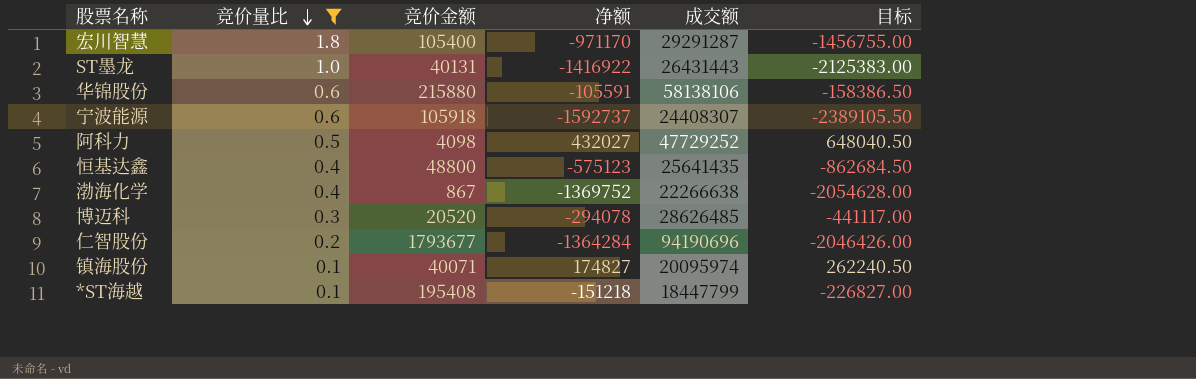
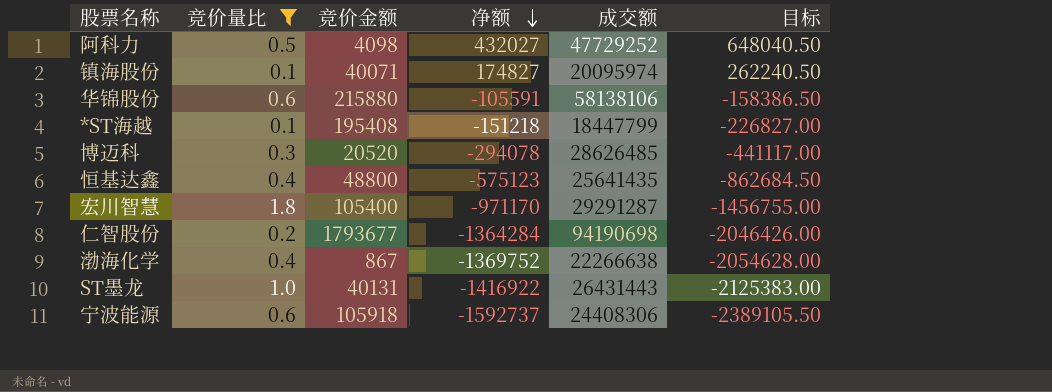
row order: 竞价量比 descending -> 净额 descending
仁智股份 | 成交额: 94190696 -> 94190698
宁波能源 | 成交额: 24408307 -> 24408306

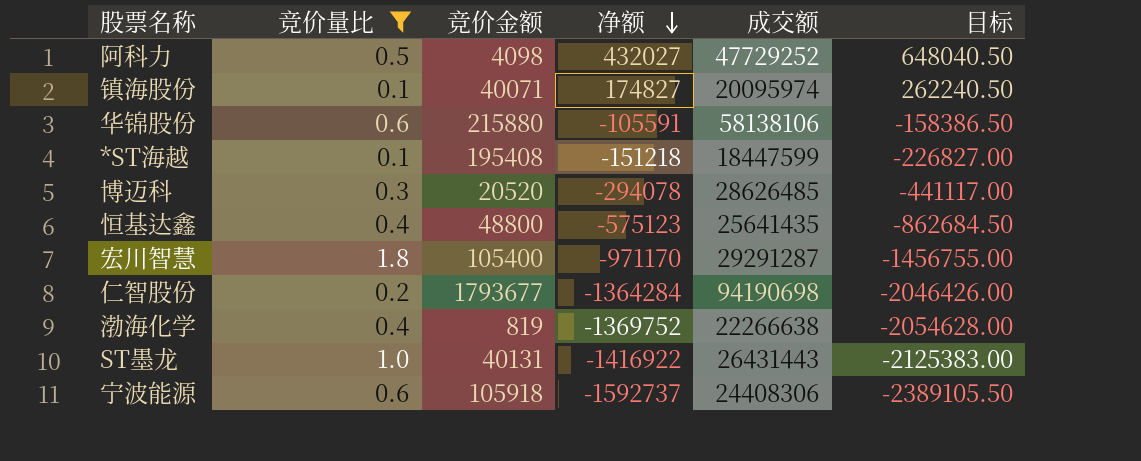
*ST海越 | 成交额: 18447799 -> 18447599
渤海化学 | 竞价金额: 867 -> 819

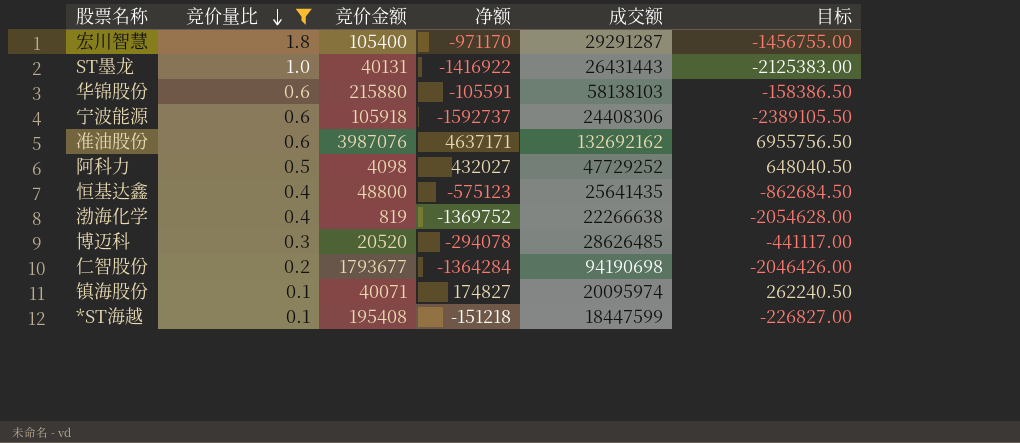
row order: 净额 descending -> 竞价量比 descending
华锦股份 | 成交额: 58138106 -> 58138103
row 准油股份: none -> 0.6 | 3987076 | 4637171 | 132692162 | 6955756.50

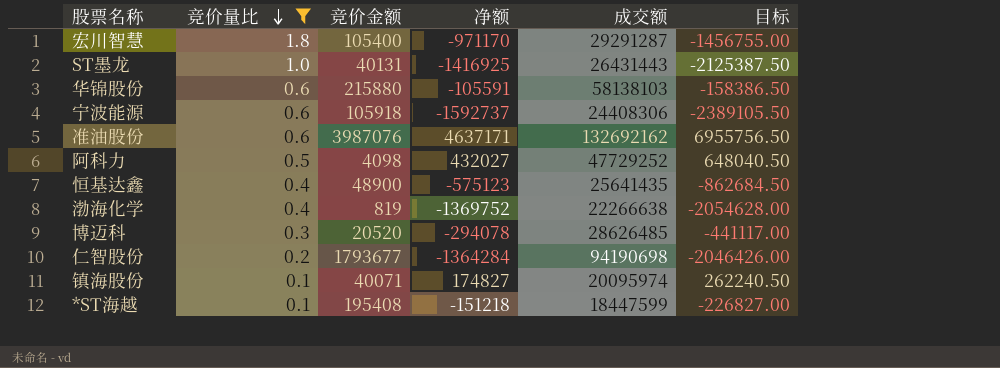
ST墨龙 | 净额: -1416922 -> -1416925
ST墨龙 | 目标: -2125383.00 -> -2125387.50
恒基达鑫 | 竞价金额: 48800 -> 48900

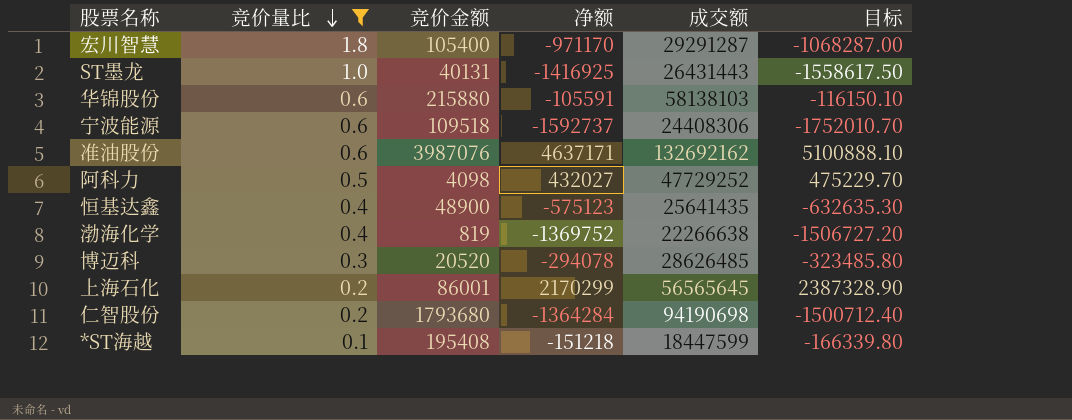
column 目标 | formula: [净额] * 1.5 -> [净额] * 1.1
row 镇海股份: 0.1 | 40071 | 174827 | 20095974 | 262240.50 -> none
宁波能源 | 竞价金额: 105918 -> 109518
row 上海石化: none -> 0.2 | 86001 | 2170299 | 56565645 | 2387328.90
仁智股份 | 竞价金额: 1793677 -> 1793680

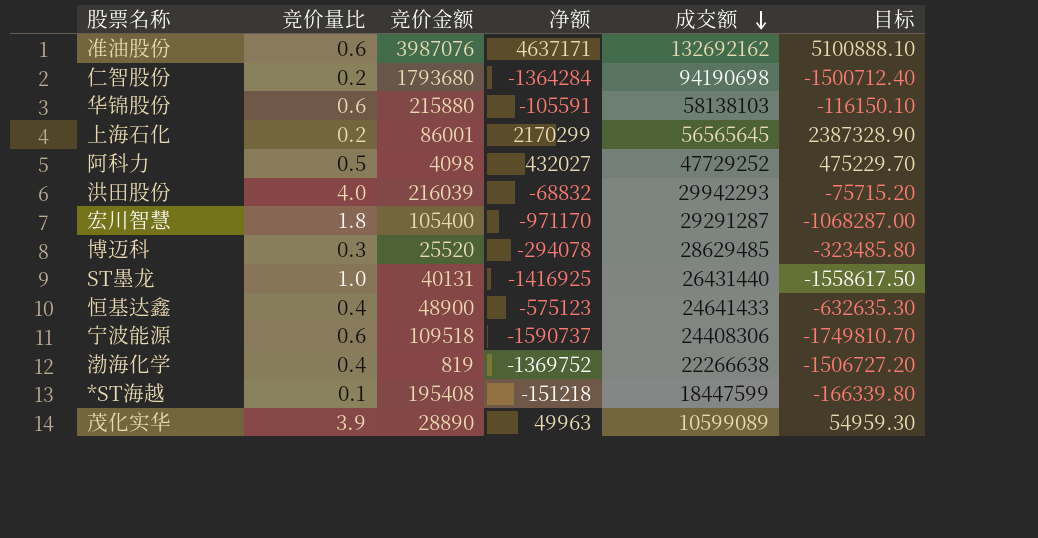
filter: 竞价量比 <= 1.8 -> none
row order: 竞价量比 descending -> 成交额 descending
博迈科 | 竞价金额: 20520 -> 25520
博迈科 | 成交额: 28626485 -> 28629485
ST墨龙 | 成交额: 26431443 -> 26431440
恒基达鑫 | 成交额: 25641435 -> 24641433
宁波能源 | 净额: -1592737 -> -1590737
宁波能源 | 目标: -1752010.70 -> -1749810.70

